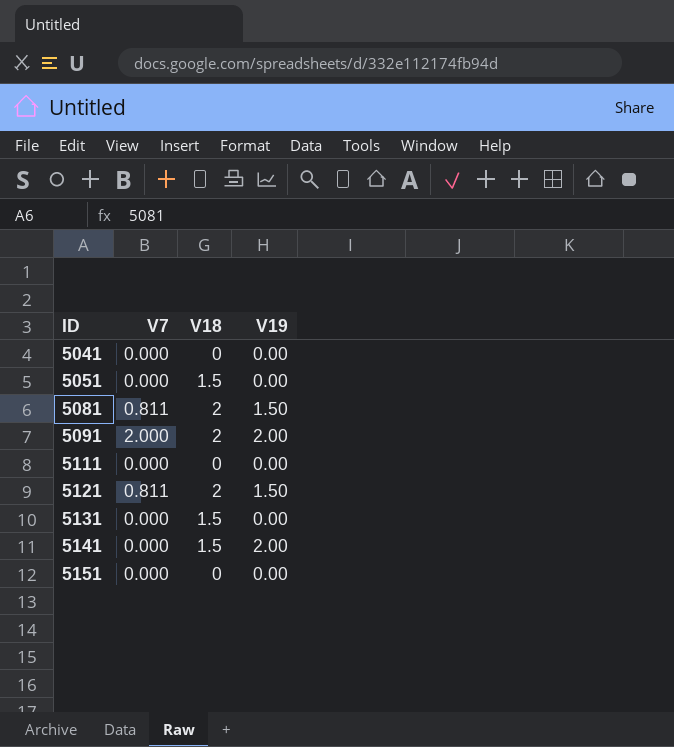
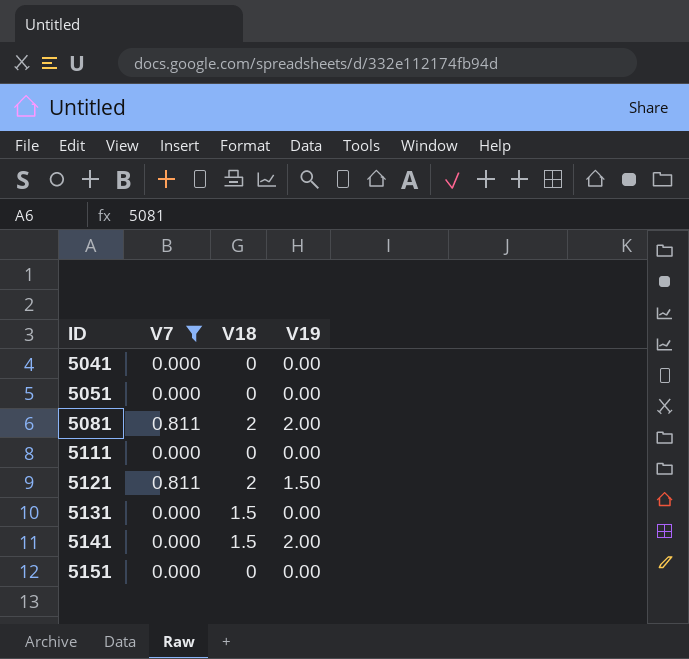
filter: none -> V7 != 2.000
5051 | V18: 1.5 -> 0
5081 | V19: 1.50 -> 2.00

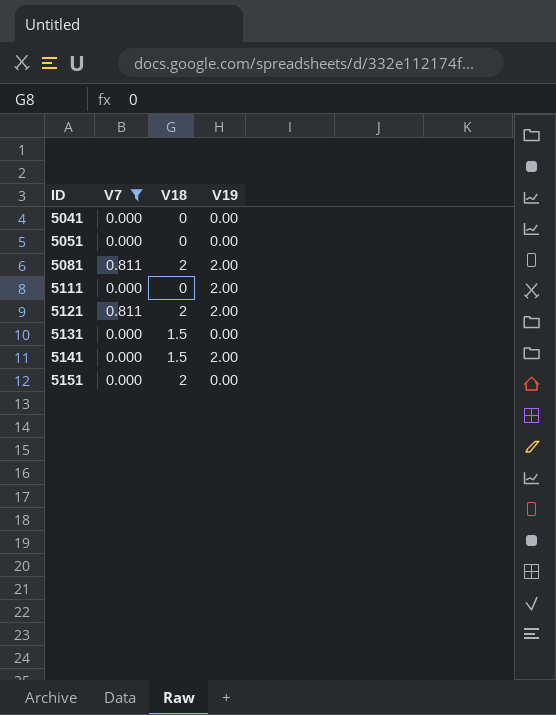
5111 | V19: 0.00 -> 2.00
5121 | V19: 1.50 -> 2.00
5151 | V18: 0 -> 2

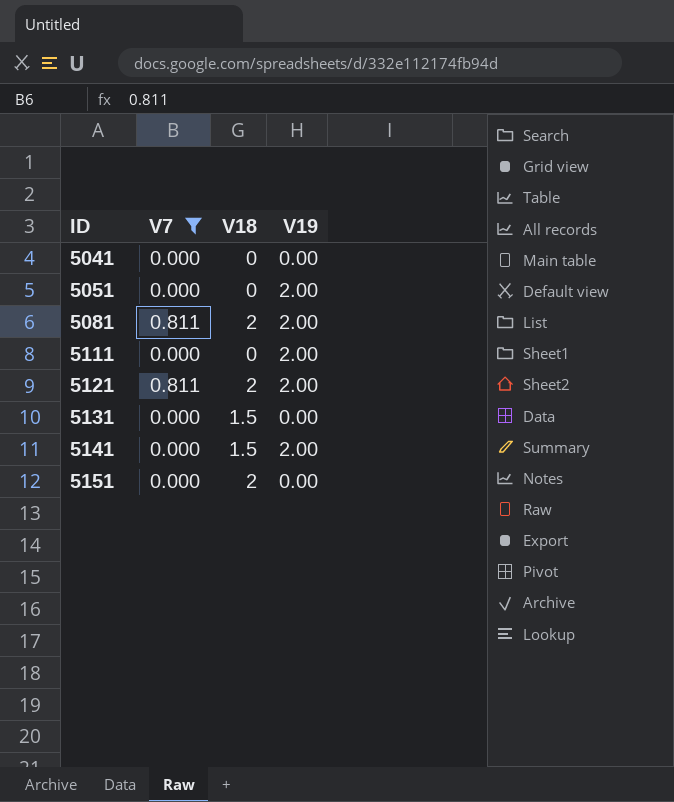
5051 | V19: 0.00 -> 2.00

